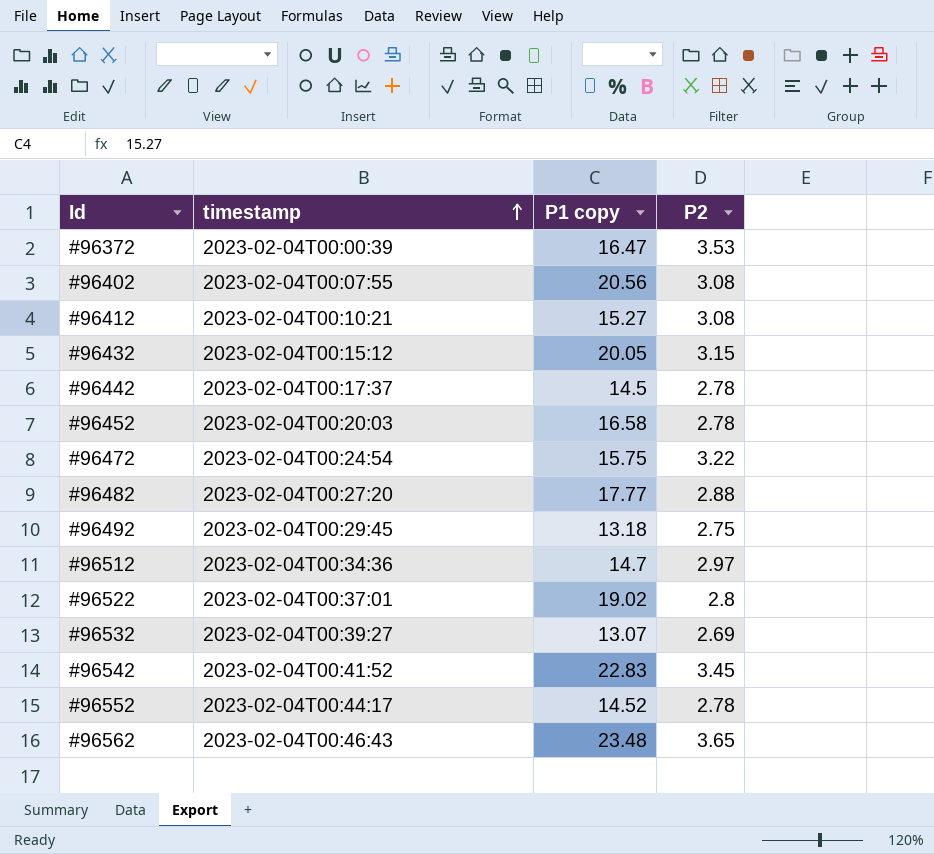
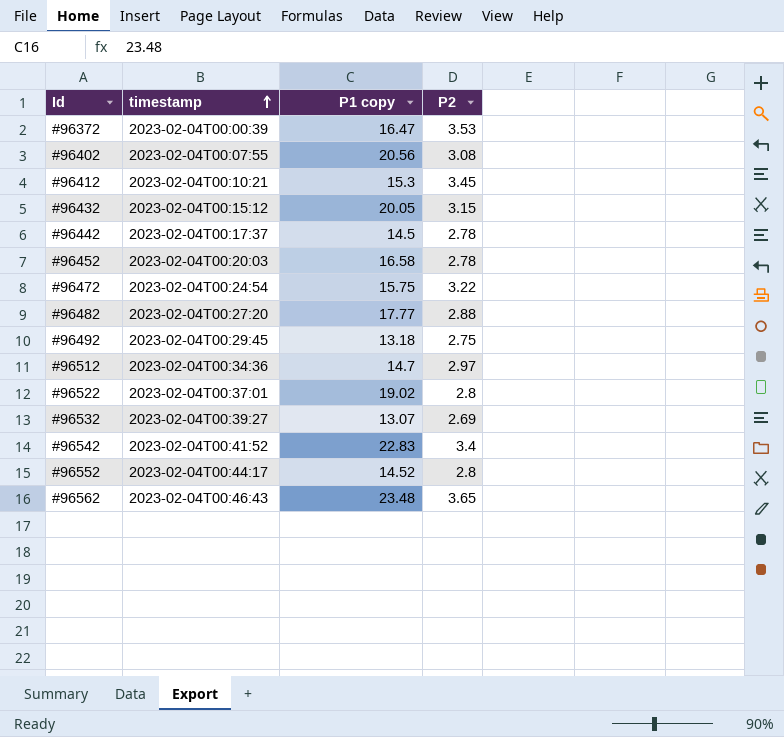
#96412 | P1 copy: 15.27 -> 15.3
#96412 | P2: 3.08 -> 3.45
#96542 | P2: 3.45 -> 3.4
#96552 | P2: 2.78 -> 2.8

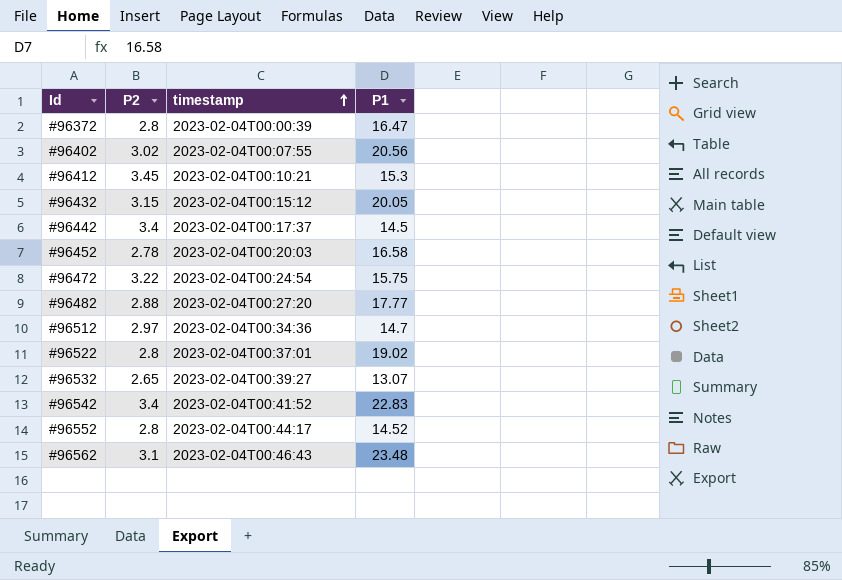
column P2 | position: 4 -> 2
column name: P1 copy -> P1
row #96492: 2023-02-04T00:29:45 | 13.18 | 2.75 -> none
#96372 | P2: 3.53 -> 2.8
#96402 | P2: 3.08 -> 3.02
#96442 | P2: 2.78 -> 3.4
#96532 | P2: 2.69 -> 2.65
#96562 | P2: 3.65 -> 3.1

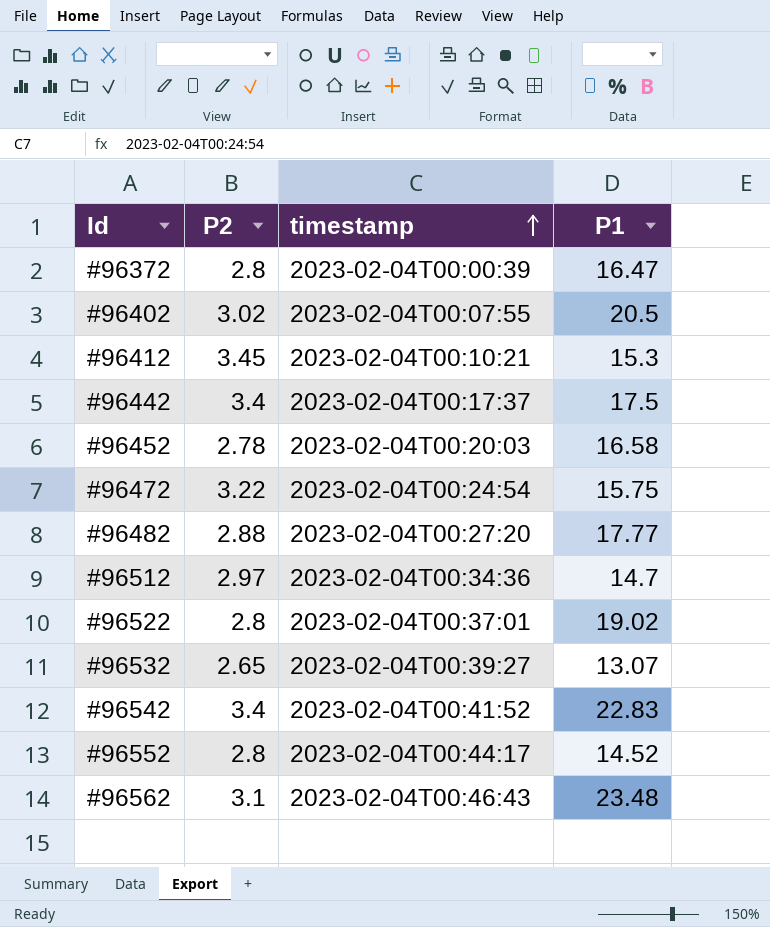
row #96432: 3.15 | 2023-02-04T00:15:12 | 20.05 -> none
#96402 | P1: 20.56 -> 20.5
#96442 | P1: 14.5 -> 17.5

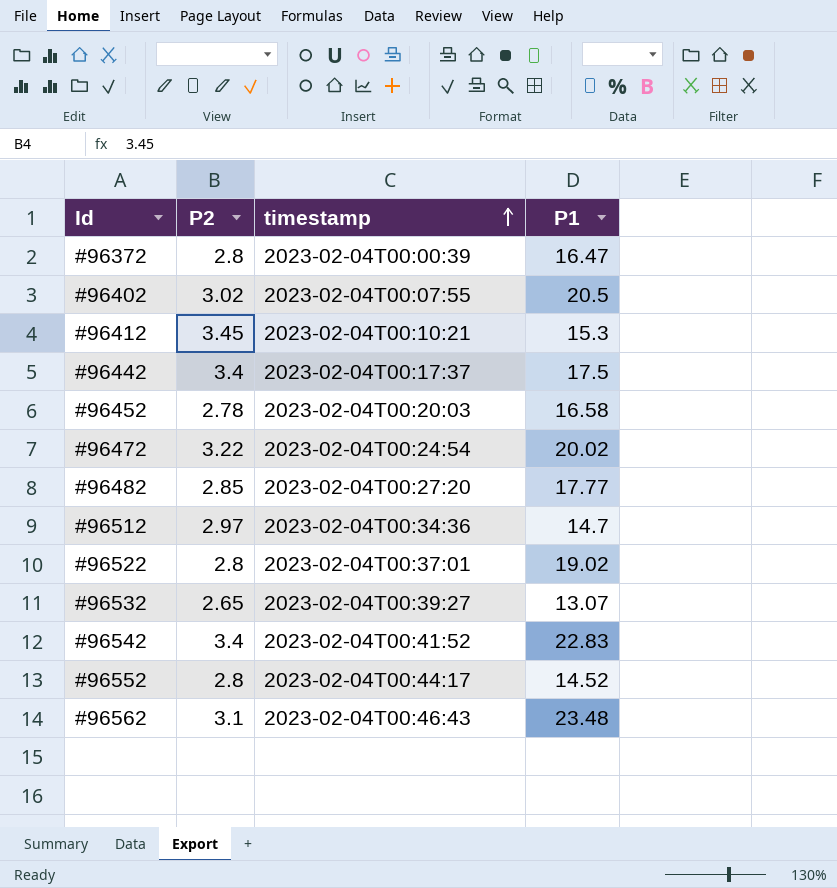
#96472 | P1: 15.75 -> 20.02
#96482 | P2: 2.88 -> 2.85

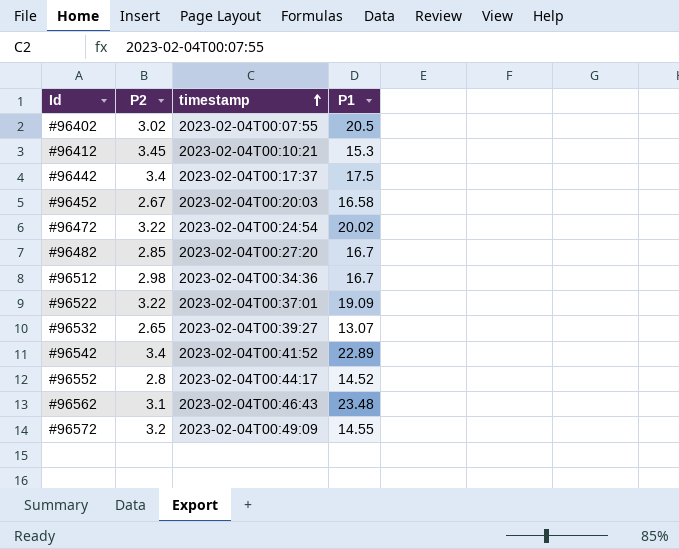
row #96372: 2.8 | 2023-02-04T00:00:39 | 16.47 -> none
#96452 | P2: 2.78 -> 2.67
#96482 | P1: 17.77 -> 16.7
#96512 | P2: 2.97 -> 2.98
#96512 | P1: 14.7 -> 16.7
#96522 | P2: 2.8 -> 3.22
#96522 | P1: 19.02 -> 19.09
#96542 | P1: 22.83 -> 22.89
row #96572: none -> 3.2 | 2023-02-04T00:49:09 | 14.55

